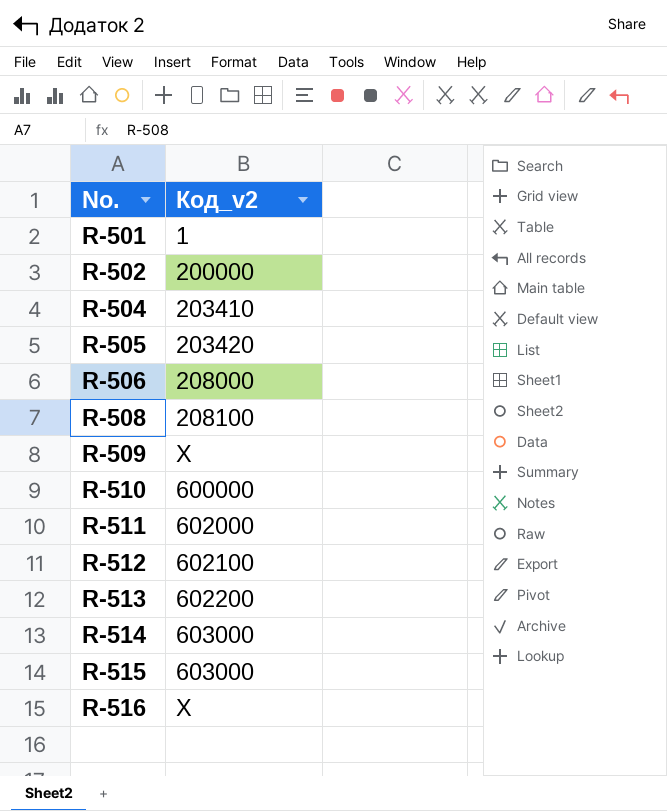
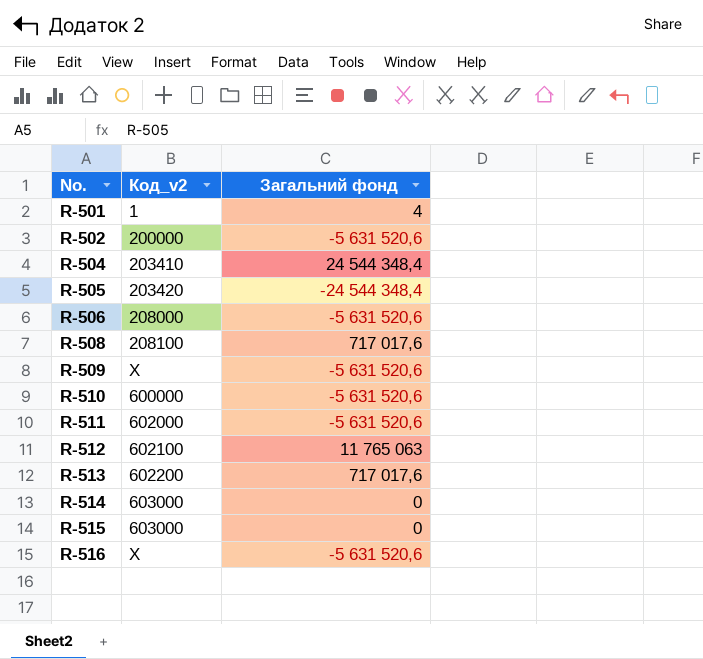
column Загальний фонд | position: none -> 3

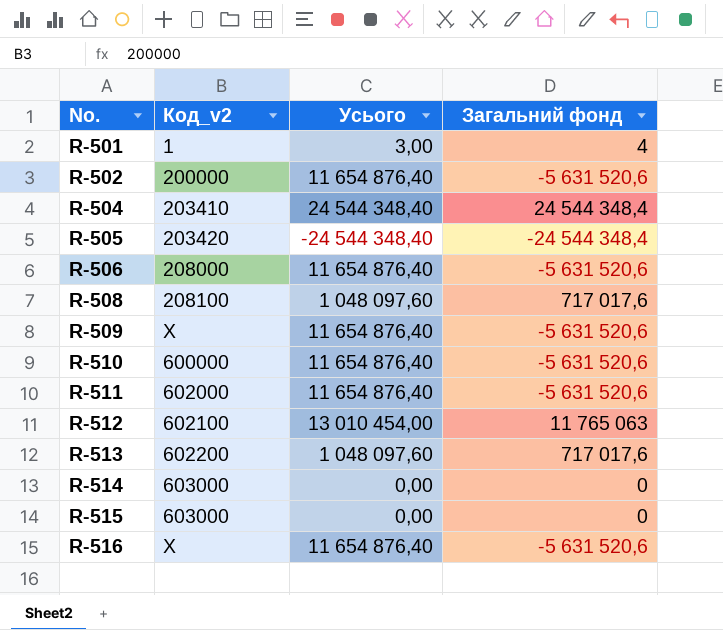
column Усього | position: none -> 3

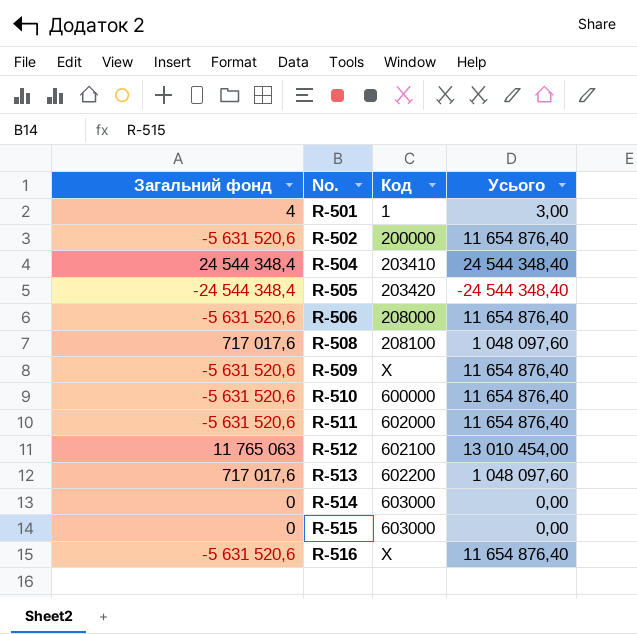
column Загальний фонд | position: 4 -> 1
column name: Код_v2 -> Код

